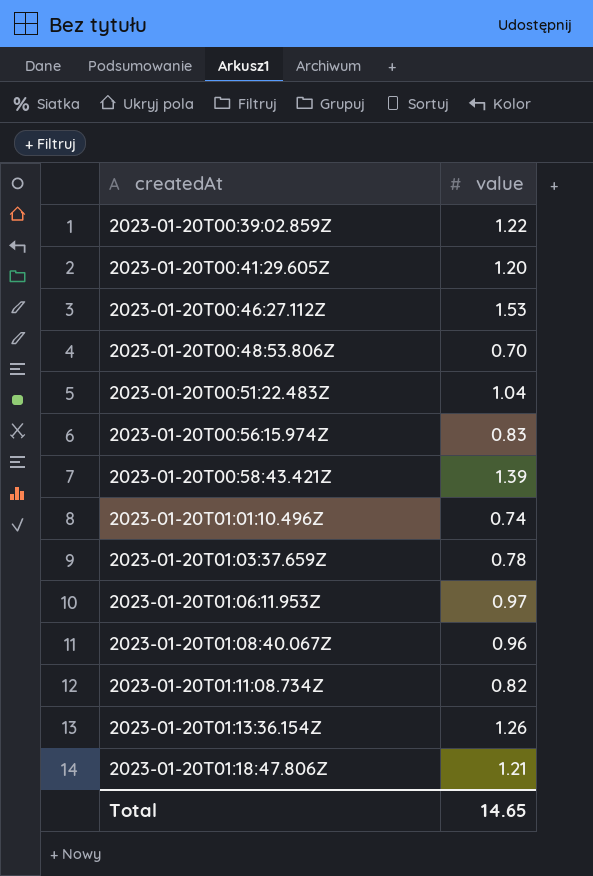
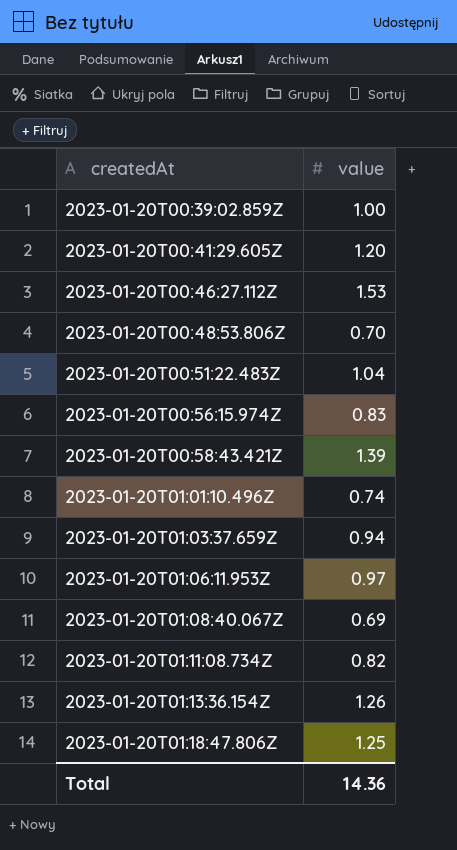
2023-01-20T00:39:02.859Z | value: 1.22 -> 1.00
2023-01-20T01:03:37.659Z | value: 0.78 -> 0.94
2023-01-20T01:08:40.067Z | value: 0.96 -> 0.69
2023-01-20T01:18:47.806Z | value: 1.21 -> 1.25
Total | value: 14.65 -> 14.36

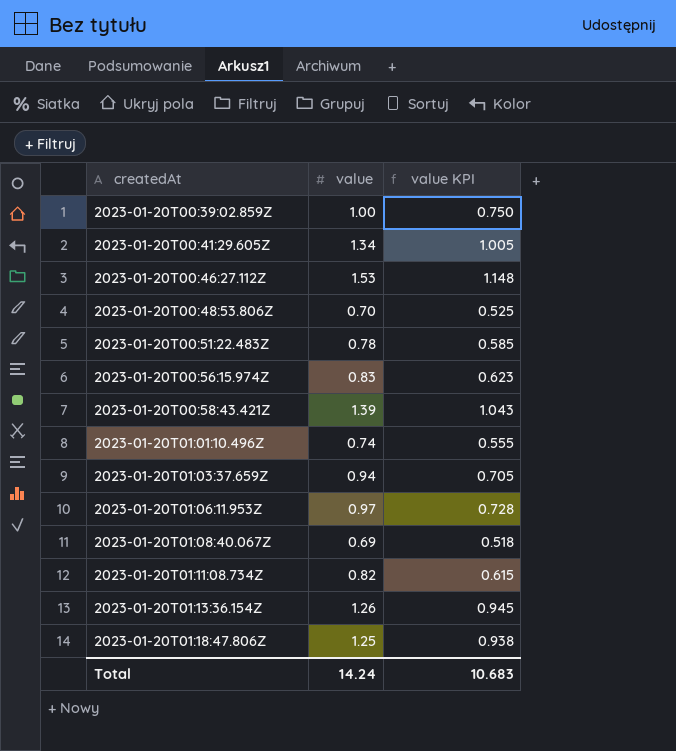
column value KPI | formula: none -> [value] * 0.75
2023-01-20T00:41:29.605Z | value: 1.20 -> 1.34
2023-01-20T00:51:22.483Z | value: 1.04 -> 0.78
Total | value: 14.36 -> 14.24

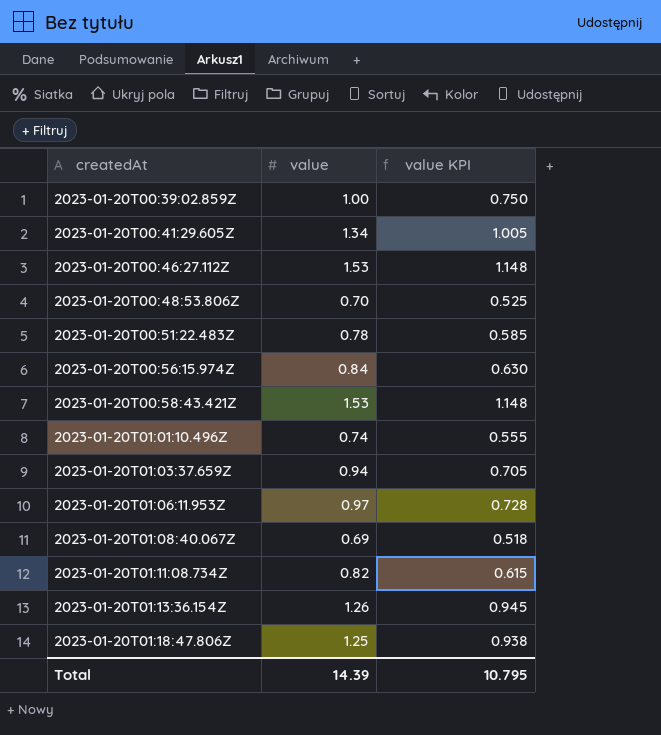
2023-01-20T00:56:15.974Z | value: 0.83 -> 0.84
2023-01-20T00:56:15.974Z | value KPI: 0.623 -> 0.630
2023-01-20T00:58:43.421Z | value: 1.39 -> 1.53
2023-01-20T00:58:43.421Z | value KPI: 1.043 -> 1.148
Total | value: 14.24 -> 14.39
Total | value KPI: 10.683 -> 10.795

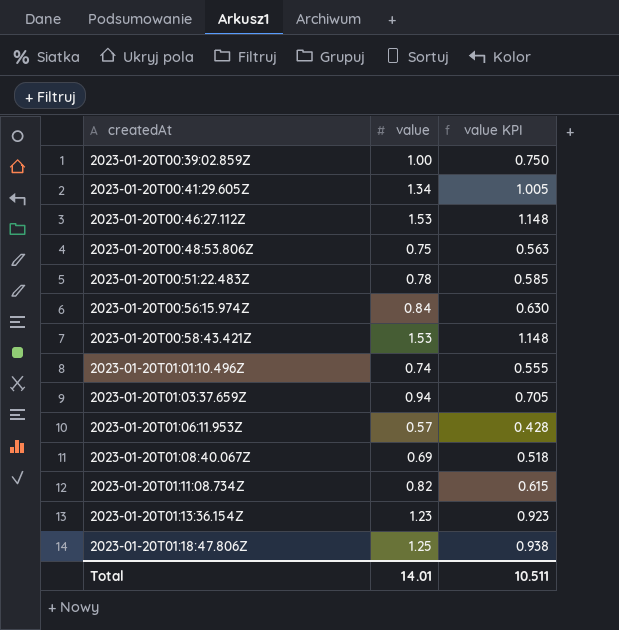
2023-01-20T00:48:53.806Z | value: 0.70 -> 0.75
2023-01-20T00:48:53.806Z | value KPI: 0.525 -> 0.563
2023-01-20T01:06:11.953Z | value: 0.97 -> 0.57
2023-01-20T01:06:11.953Z | value KPI: 0.728 -> 0.428
2023-01-20T01:13:36.154Z | value: 1.26 -> 1.23
2023-01-20T01:13:36.154Z | value KPI: 0.945 -> 0.923
Total | value: 14.39 -> 14.01
Total | value KPI: 10.795 -> 10.511

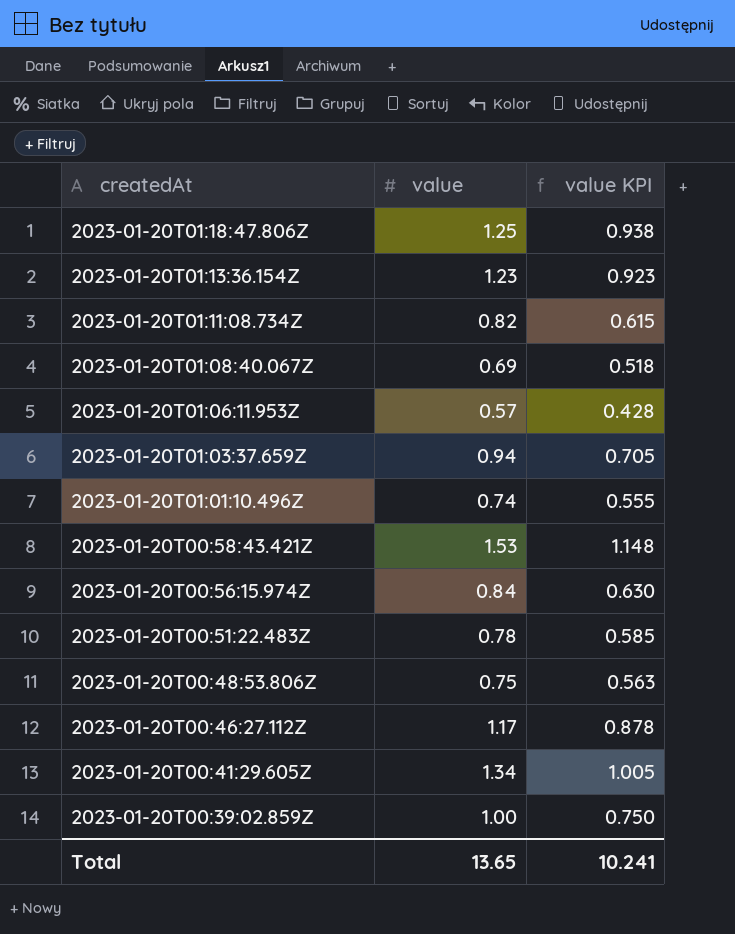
row order: createdAt ascending -> createdAt descending
2023-01-20T00:46:27.112Z | value: 1.53 -> 1.17
2023-01-20T00:46:27.112Z | value KPI: 1.148 -> 0.878
Total | value: 14.01 -> 13.65
Total | value KPI: 10.511 -> 10.241

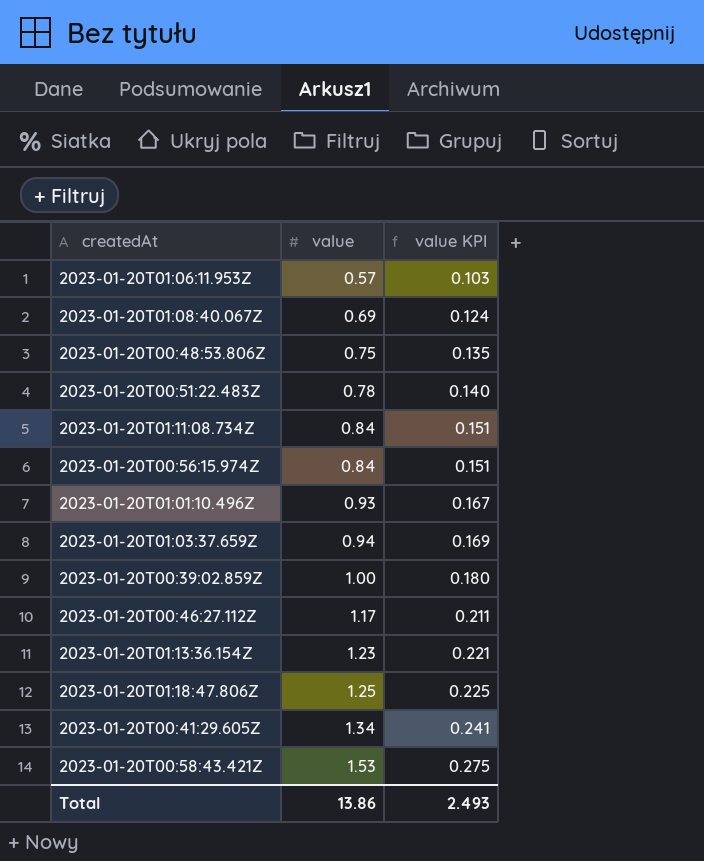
row order: createdAt descending -> value ascending
column value KPI | formula: [value] * 0.75 -> [value] * 0.18
2023-01-20T01:11:08.734Z | value: 0.82 -> 0.84
2023-01-20T01:01:10.496Z | value: 0.74 -> 0.93
Total | value: 13.65 -> 13.86
Total | value KPI: 10.241 -> 2.493

